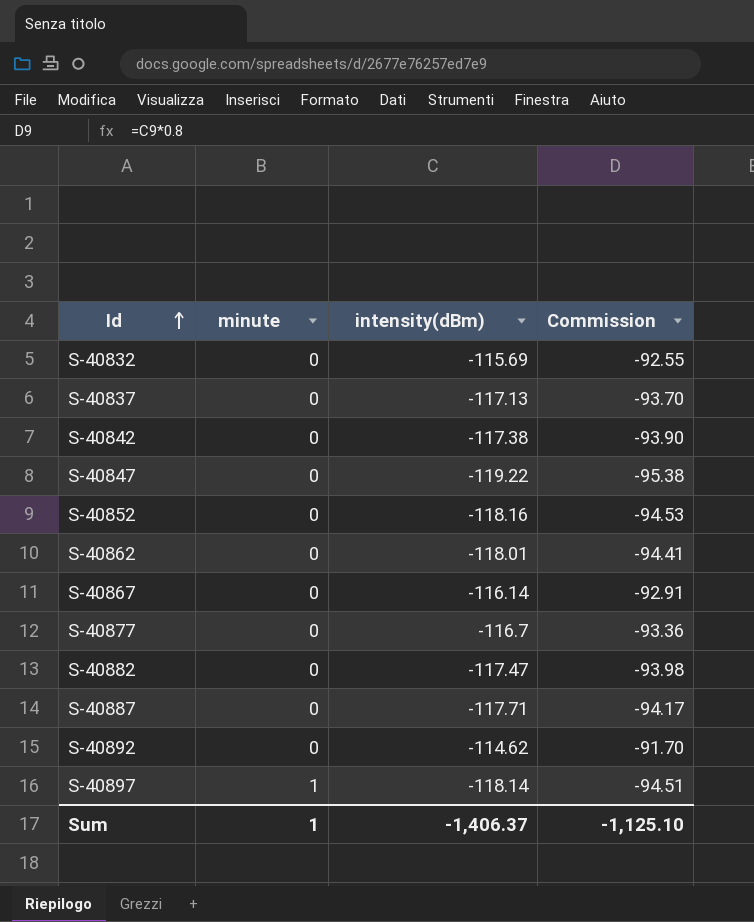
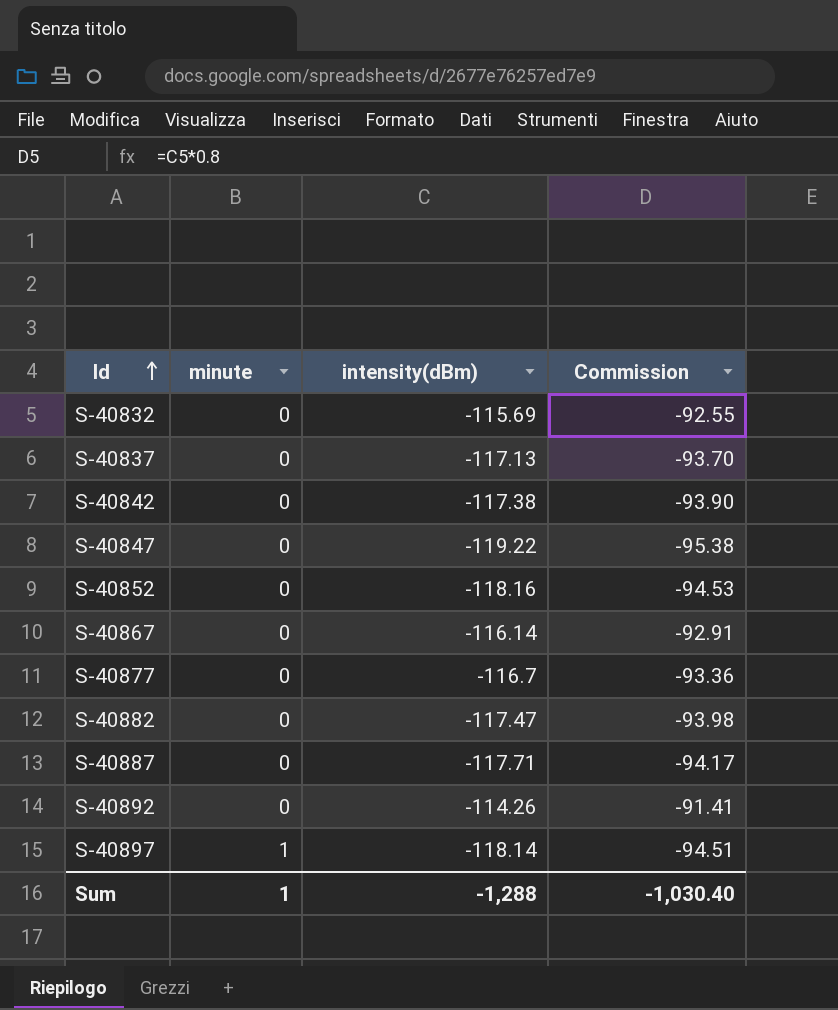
row S-40862: 0 | -118.01 | -94.41 -> none
S-40892 | intensity(dBm): -114.62 -> -114.26
S-40892 | Commission: -91.70 -> -91.41
Sum | intensity(dBm): -1,406.37 -> -1,288
Sum | Commission: -1,125.10 -> -1,030.40

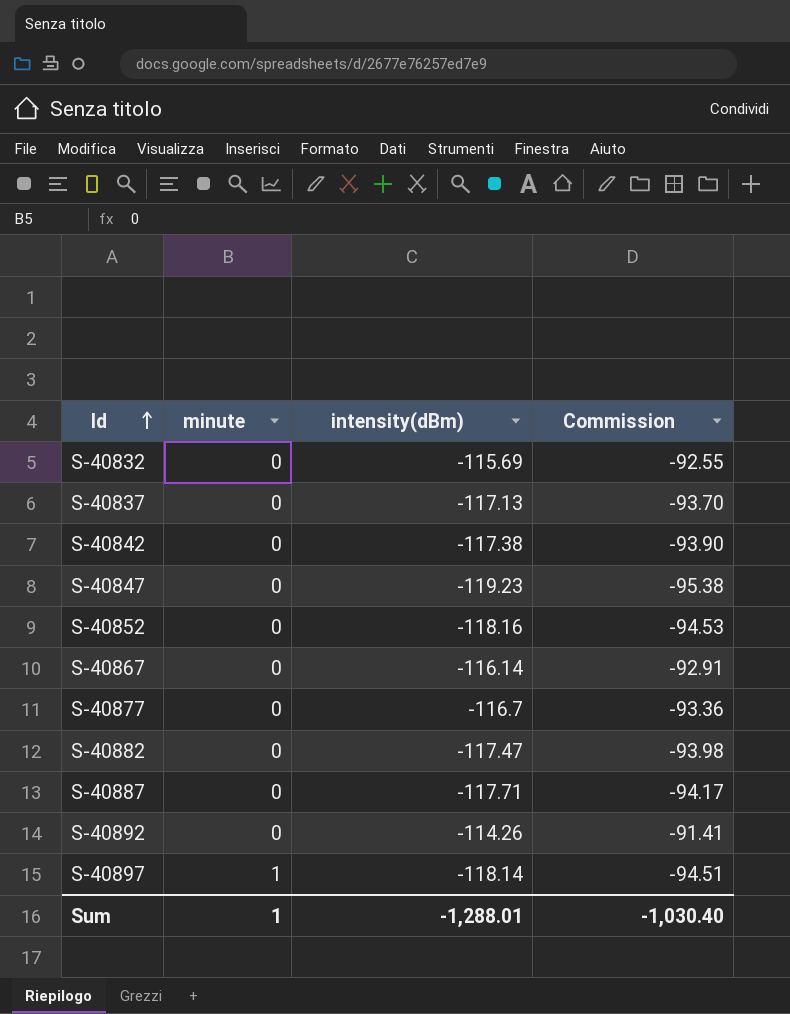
S-40847 | intensity(dBm): -119.22 -> -119.23
Sum | intensity(dBm): -1,288 -> -1,288.01

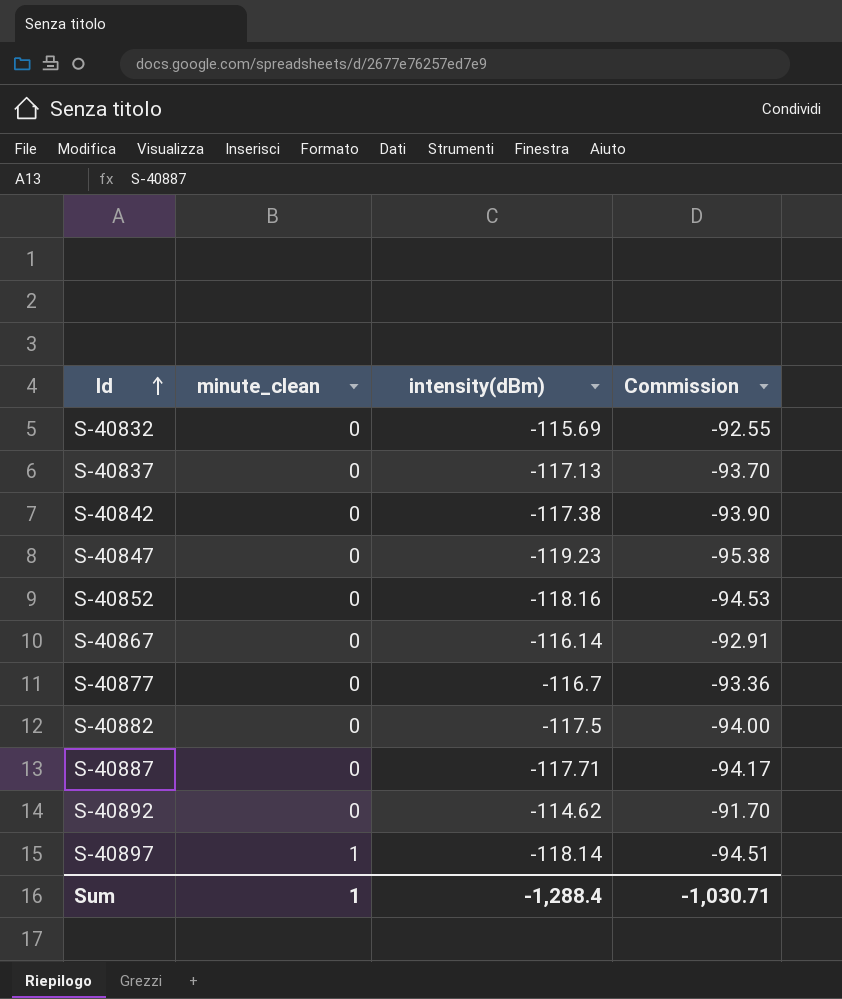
column name: minute -> minute_clean
S-40882 | intensity(dBm): -117.47 -> -117.5
S-40882 | Commission: -93.98 -> -94.00
S-40892 | intensity(dBm): -114.26 -> -114.62
S-40892 | Commission: -91.41 -> -91.70
Sum | intensity(dBm): -1,288.01 -> -1,288.4
Sum | Commission: -1,030.40 -> -1,030.71

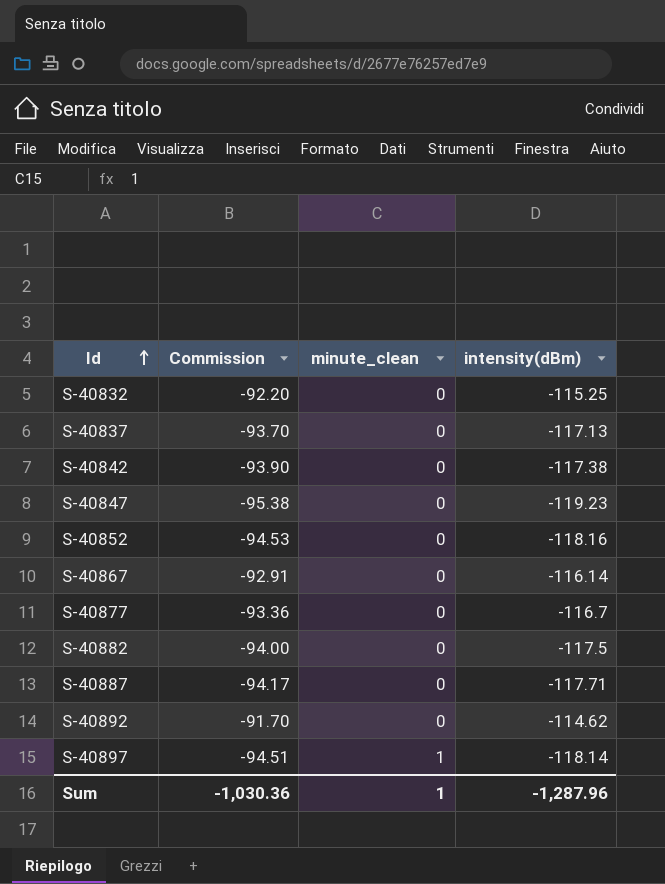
column Commission | position: 4 -> 2
S-40832 | Commission: -92.55 -> -92.20
S-40832 | intensity(dBm): -115.69 -> -115.25
Sum | Commission: -1,030.71 -> -1,030.36
Sum | intensity(dBm): -1,288.4 -> -1,287.96

